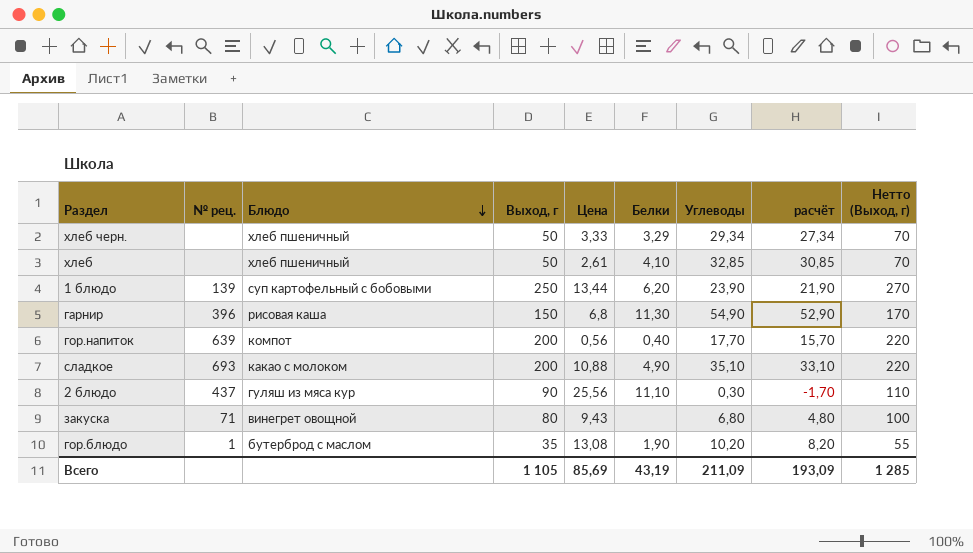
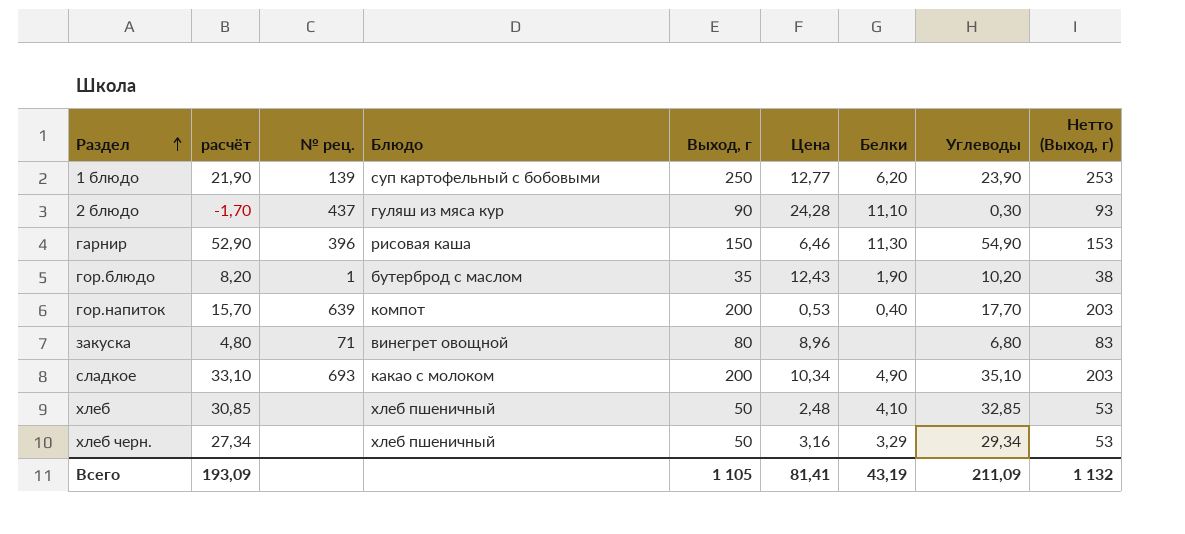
row order: Блюдо descending -> Раздел ascending
column расчёт | position: 8 -> 2
column Нетто (Выход, г) | formula: [Выход, г] + 20 -> [Выход, г] + 3
1 блюдо | Цена: 13,44 -> 12,77
2 блюдо | Цена: 25,56 -> 24,28
гарнир | Цена: 6,8 -> 6,46
гор.блюдо | Цена: 13,08 -> 12,43
гор.напиток | Цена: 0,56 -> 0,53
закуска | Цена: 9,43 -> 8,96
сладкое | Цена: 10,88 -> 10,34
хлеб | Цена: 2,61 -> 2,48
хлеб черн. | Цена: 3,33 -> 3,16
Всего | Цена: 85,69 -> 81,41
Всего | Нетто (Выход, г): 1 285 -> 1 132

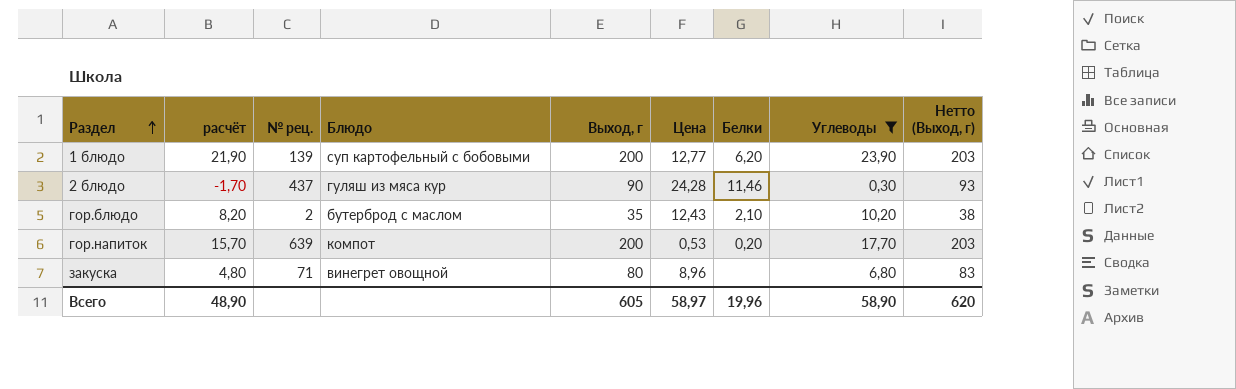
filter: none -> Углеводы <= 23,90
1 блюдо | Выход, г: 250 -> 200
1 блюдо | Нетто (Выход, г): 253 -> 203
2 блюдо | Белки: 11,10 -> 11,46
гор.блюдо | № рец.: 1 -> 2
гор.блюдо | Белки: 1,90 -> 2,10
гор.напиток | Белки: 0,40 -> 0,20
Всего | расчёт: 193,09 -> 48,90
Всего | Выход, г: 1 105 -> 605
Всего | Цена: 81,41 -> 58,97
Всего | Белки: 43,19 -> 19,96
Всего | Углеводы: 211,09 -> 58,90
Всего | Нетто (Выход, г): 1 132 -> 620

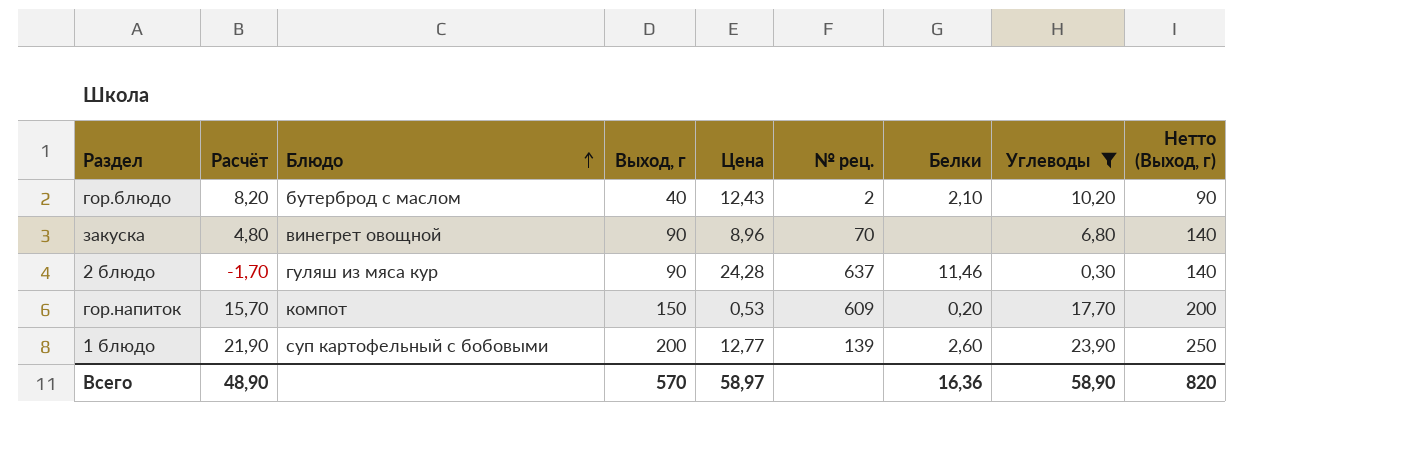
row order: Раздел ascending -> Блюдо ascending
column name: расчёт -> Расчёт
column № рец. | position: 3 -> 6
column Нетто (Выход, г) | formula: [Выход, г] + 3 -> [Выход, г] + 50
гор.блюдо | Выход, г: 35 -> 40
закуска | Выход, г: 80 -> 90
закуска | № рец.: 71 -> 70
2 блюдо | № рец.: 437 -> 637
гор.напиток | Выход, г: 200 -> 150
гор.напиток | № рец.: 639 -> 609
1 блюдо | Белки: 6,20 -> 2,60
Всего | Выход, г: 605 -> 570
Всего | Белки: 19,96 -> 16,36
Всего | Нетто (Выход, г): 620 -> 820

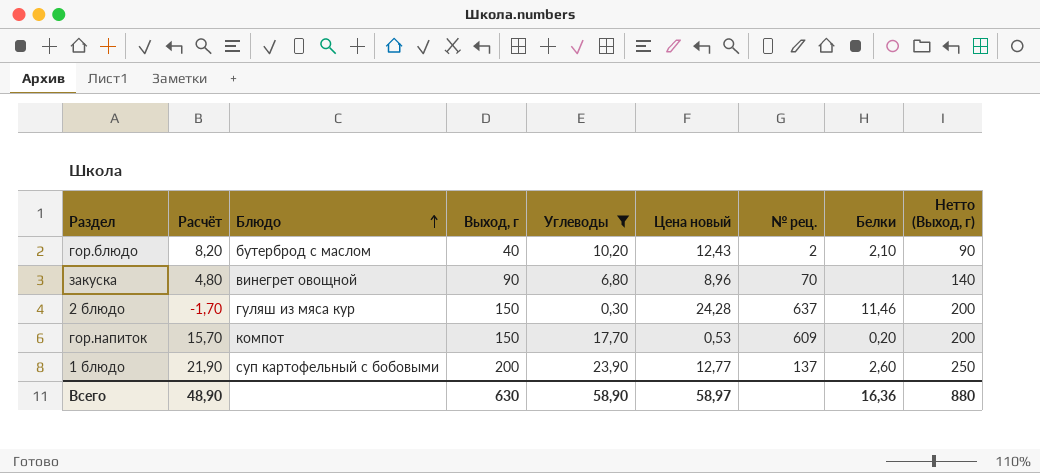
column Углеводы | position: 8 -> 5
column name: Цена -> Цена новый
2 блюдо | Выход, г: 90 -> 150
2 блюдо | Нетто (Выход, г): 140 -> 200
1 блюдо | № рец.: 139 -> 137
Всего | Выход, г: 570 -> 630
Всего | Нетто (Выход, г): 820 -> 880

